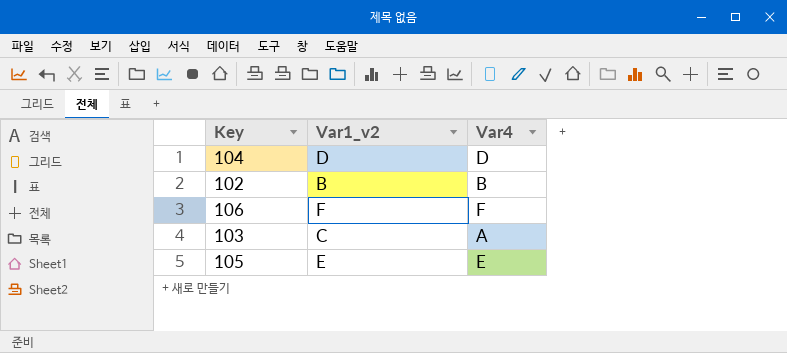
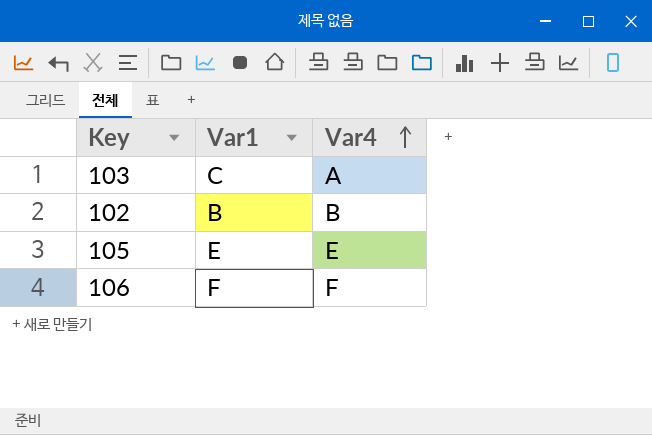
row order: none -> Var4 ascending
column name: Var1_v2 -> Var1
row 104: D | D -> none

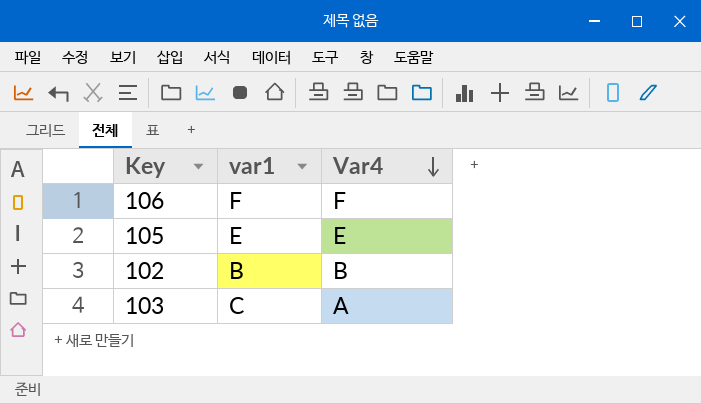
row order: Var4 ascending -> Var4 descending
column name: Var1 -> var1

